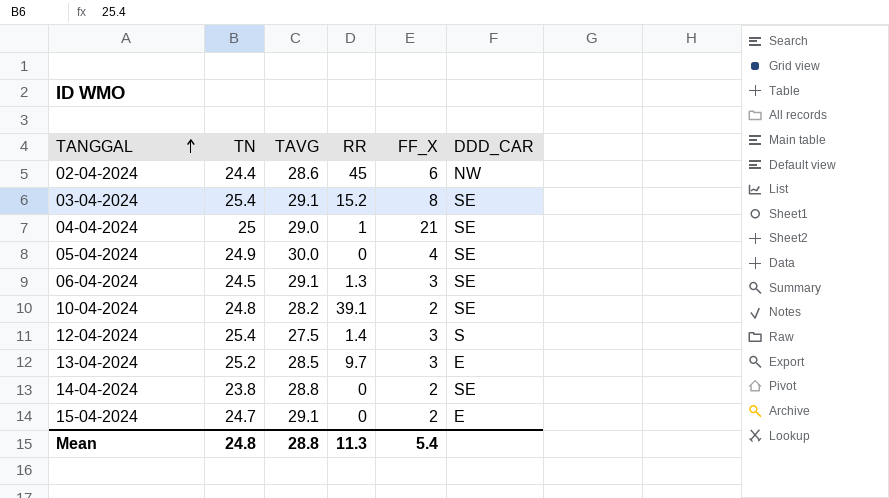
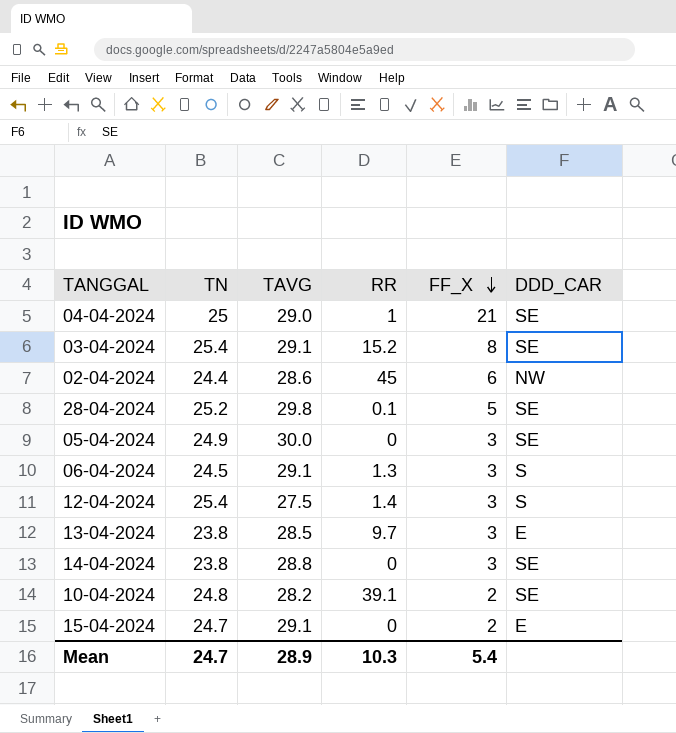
row order: TANGGAL ascending -> FF_X descending
row 28-04-2024: none -> 25.2 | 29.8 | 0.1 | 5 | SE
05-04-2024 | FF_X: 4 -> 3
06-04-2024 | DDD_CAR: SE -> S
13-04-2024 | TN: 25.2 -> 23.8
14-04-2024 | FF_X: 2 -> 3
Mean | TN: 24.8 -> 24.7
Mean | TAVG: 28.8 -> 28.9
Mean | RR: 11.3 -> 10.3

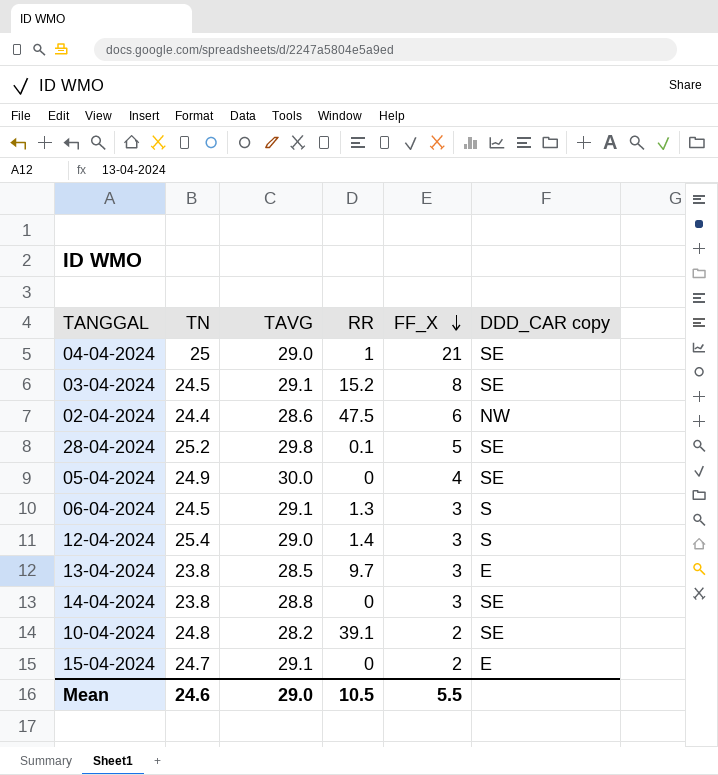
column name: DDD_CAR -> DDD_CAR copy
03-04-2024 | TN: 25.4 -> 24.5
02-04-2024 | RR: 45 -> 47.5
05-04-2024 | FF_X: 3 -> 4
12-04-2024 | TAVG: 27.5 -> 29.0
Mean | TN: 24.7 -> 24.6
Mean | TAVG: 28.9 -> 29.0
Mean | RR: 10.3 -> 10.5
Mean | FF_X: 5.4 -> 5.5

